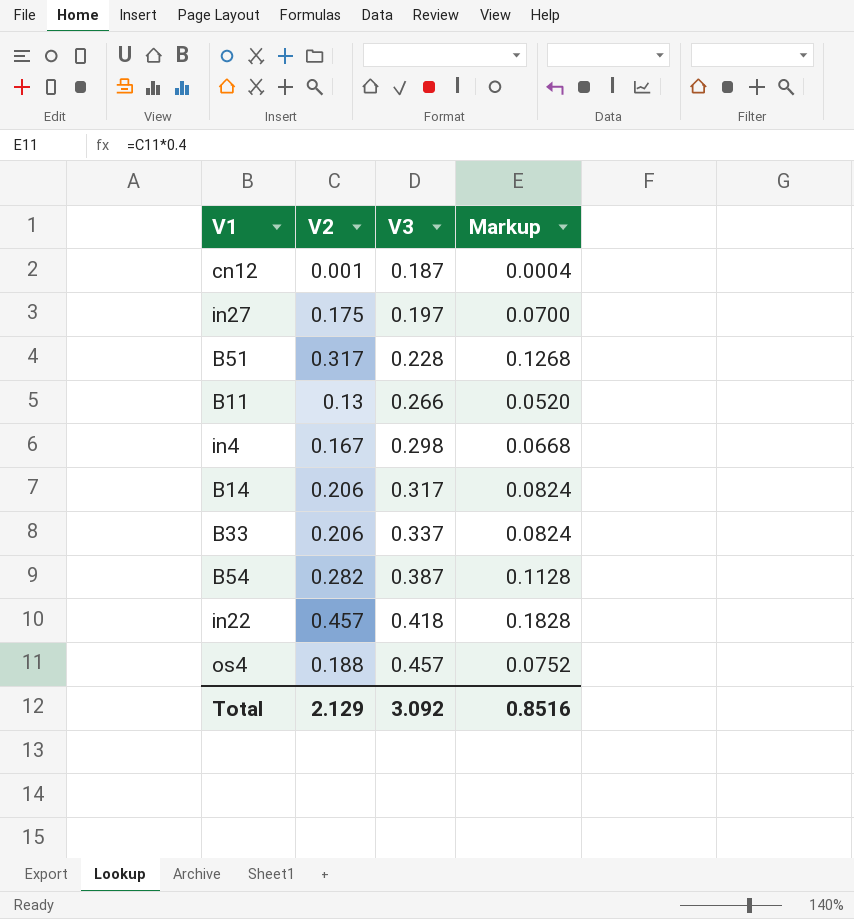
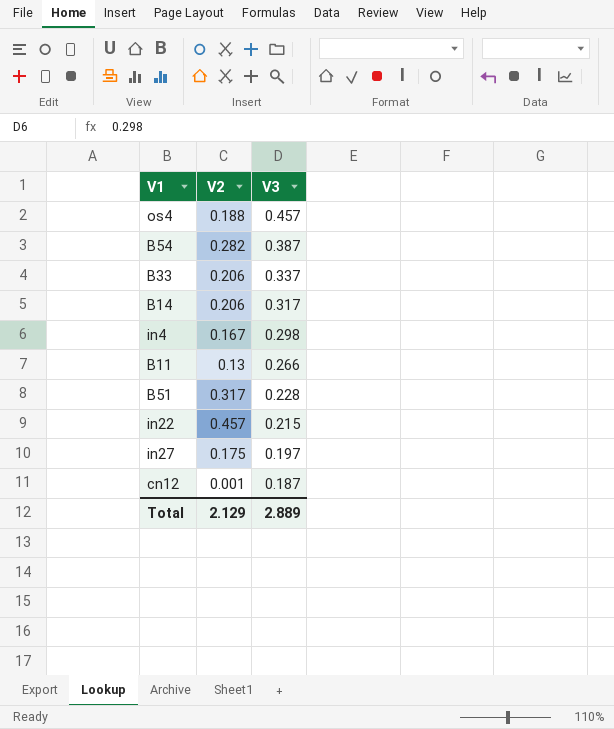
row order: V3 ascending -> V3 descending
column Markup | formula: [V2] * 0.4 -> none
in22 | V3: 0.418 -> 0.215
Total | V3: 3.092 -> 2.889

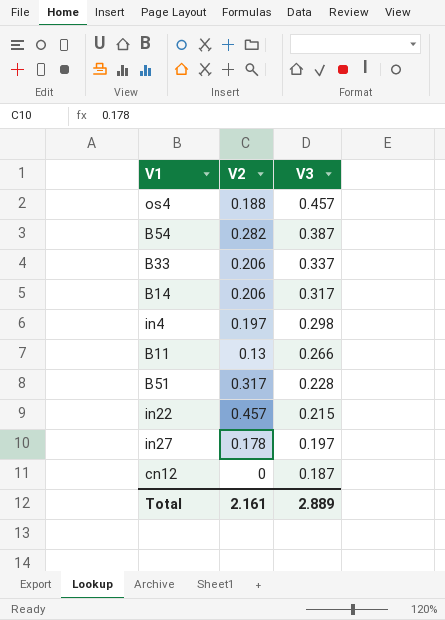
in4 | V2: 0.167 -> 0.197
in27 | V2: 0.175 -> 0.178
cn12 | V2: 0.001 -> 0
Total | V2: 2.129 -> 2.161

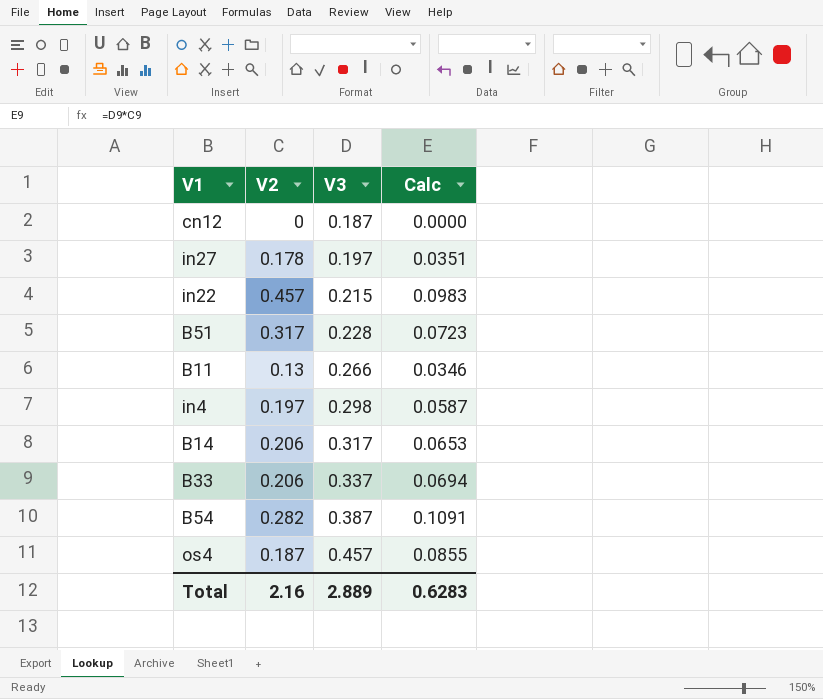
row order: V3 descending -> V3 ascending
column Calc | formula: none -> [V2] * [V3]
os4 | V2: 0.188 -> 0.187
Total | V2: 2.161 -> 2.16

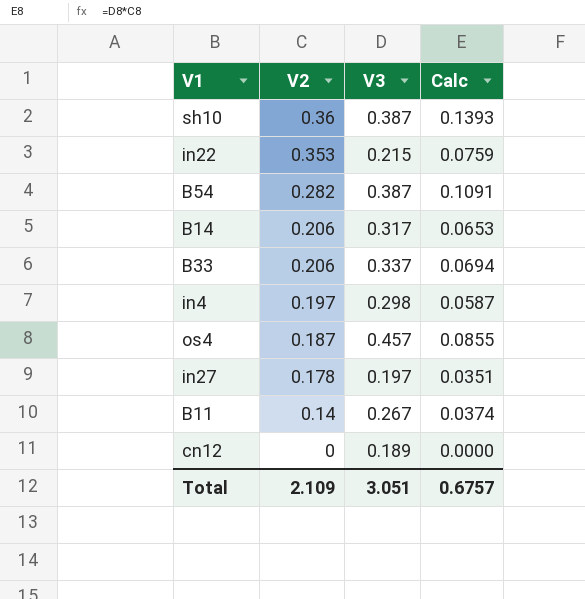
row order: V3 ascending -> V2 descending
row B51: 0.317 | 0.228 | 0.0723 -> none
row sh10: none -> 0.36 | 0.387 | 0.1393
in22 | V2: 0.457 -> 0.353
in22 | Calc: 0.0983 -> 0.0759
B11 | V2: 0.13 -> 0.14
B11 | V3: 0.266 -> 0.267
B11 | Calc: 0.0346 -> 0.0374
cn12 | V3: 0.187 -> 0.189
Total | V2: 2.16 -> 2.109
Total | V3: 2.889 -> 3.051
Total | Calc: 0.6283 -> 0.6757

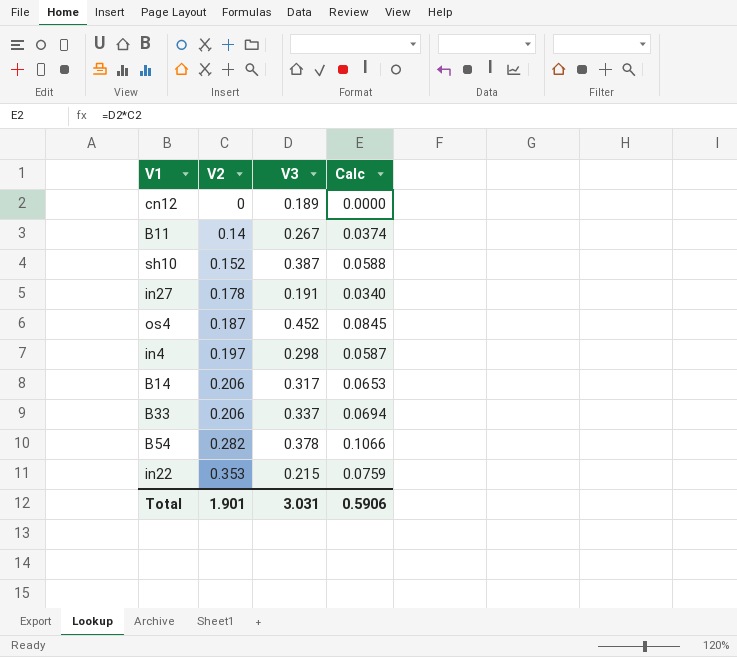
row order: V2 descending -> V2 ascending
sh10 | V2: 0.36 -> 0.152
sh10 | Calc: 0.1393 -> 0.0588
in27 | V3: 0.197 -> 0.191
in27 | Calc: 0.0351 -> 0.0340
os4 | V3: 0.457 -> 0.452
os4 | Calc: 0.0855 -> 0.0845
B54 | V3: 0.387 -> 0.378
B54 | Calc: 0.1091 -> 0.1066
Total | V2: 2.109 -> 1.901
Total | V3: 3.051 -> 3.031
Total | Calc: 0.6757 -> 0.5906

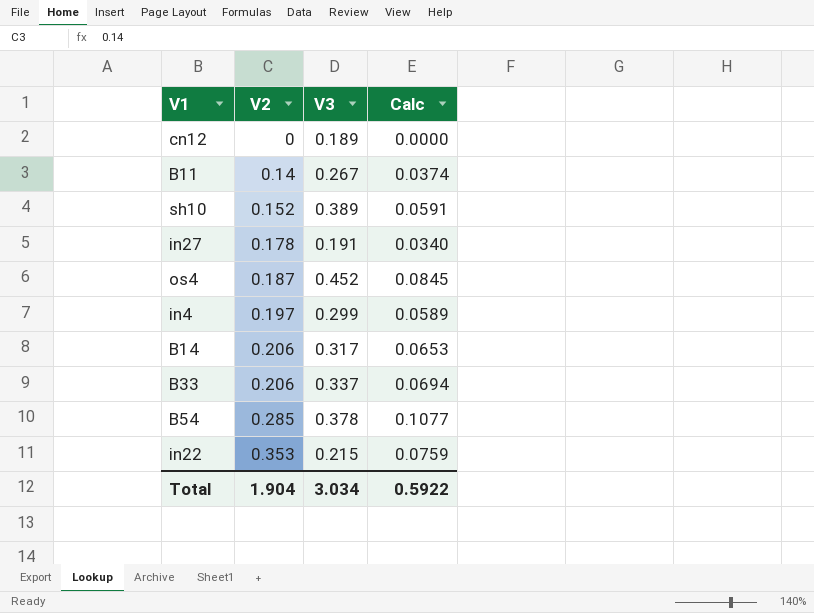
sh10 | V3: 0.387 -> 0.389
sh10 | Calc: 0.0588 -> 0.0591
in4 | V3: 0.298 -> 0.299
in4 | Calc: 0.0587 -> 0.0589
B54 | V2: 0.282 -> 0.285
B54 | Calc: 0.1066 -> 0.1077
Total | V2: 1.901 -> 1.904
Total | V3: 3.031 -> 3.034
Total | Calc: 0.5906 -> 0.5922

